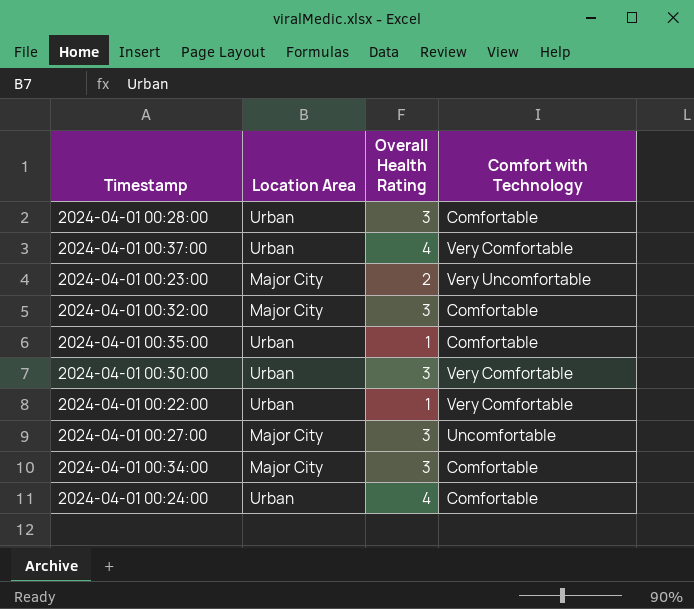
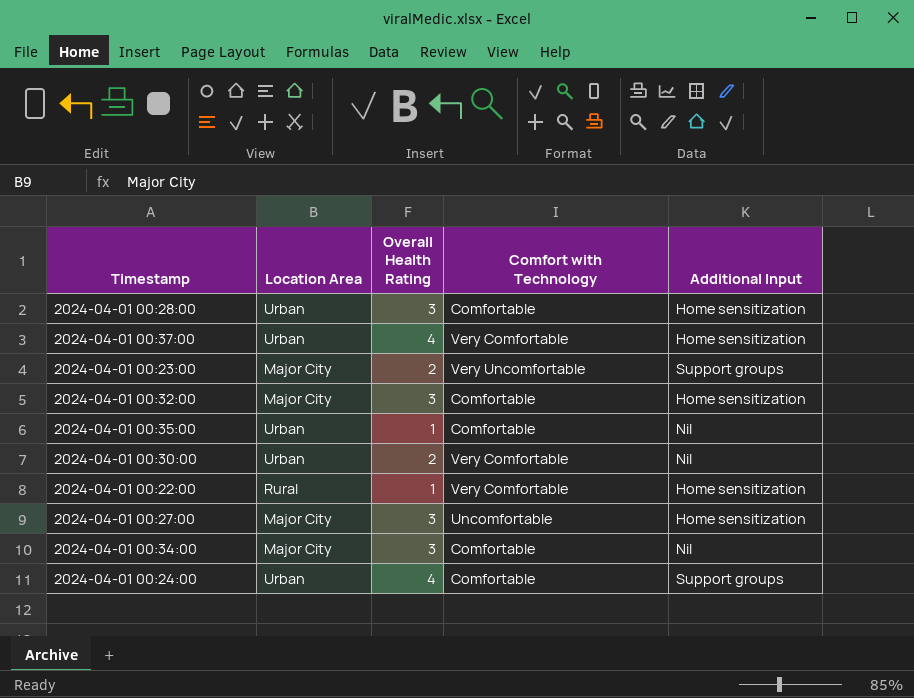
column Additional Input | position: none -> 5
2024-04-01 00:30:00 | Overall Health Rating: 3 -> 2
2024-04-01 00:22:00 | Location Area: Urban -> Rural

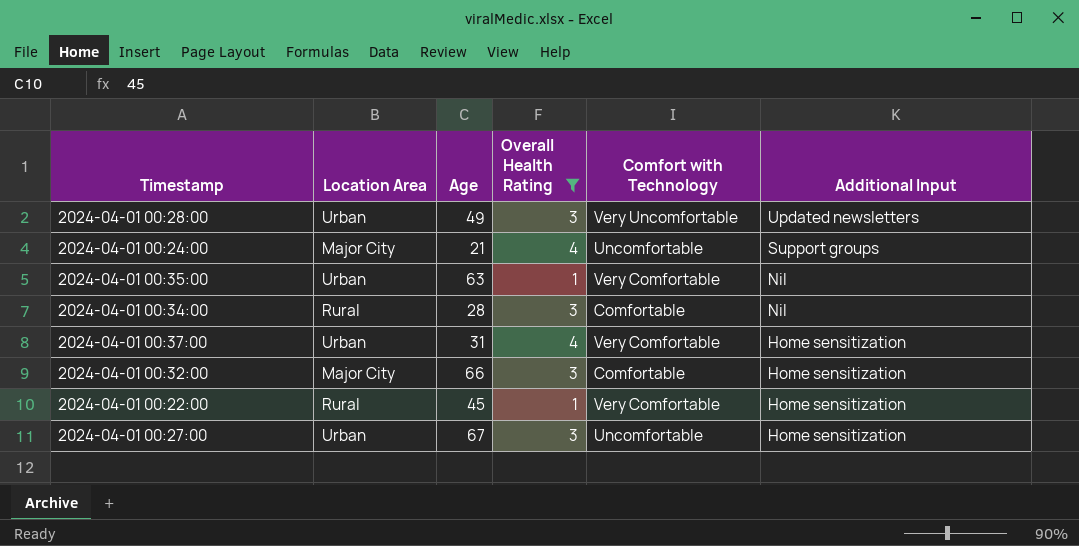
filter: none -> Overall Health Rating != 2
row order: none -> Additional Input descending
column Age | position: none -> 3
2024-04-01 00:28:00 | Comfort with Technology: Comfortable -> Very Uncomfortable
2024-04-01 00:28:00 | Additional Input: Home sensitization -> Updated newsletters
2024-04-01 00:24:00 | Location Area: Urban -> Major City
2024-04-01 00:24:00 | Comfort with Technology: Comfortable -> Uncomfortable
2024-04-01 00:35:00 | Comfort with Technology: Comfortable -> Very Comfortable
2024-04-01 00:34:00 | Location Area: Major City -> Rural
2024-04-01 00:27:00 | Location Area: Major City -> Urban

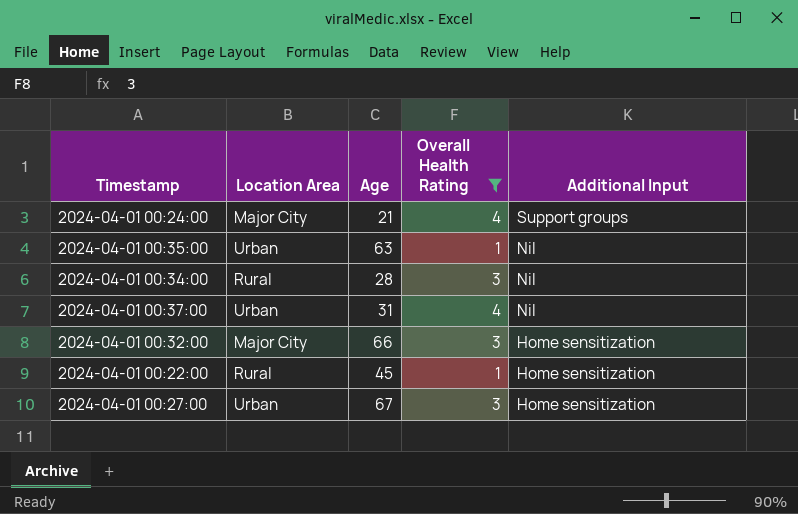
column Comfort with Technology | position: 5 -> none
row 2024-04-01 00:28:00: Urban | 49 | 3 | Very Uncomfortable | Updated newsletters -> none
2024-04-01 00:37:00 | Additional Input: Home sensitization -> Nil

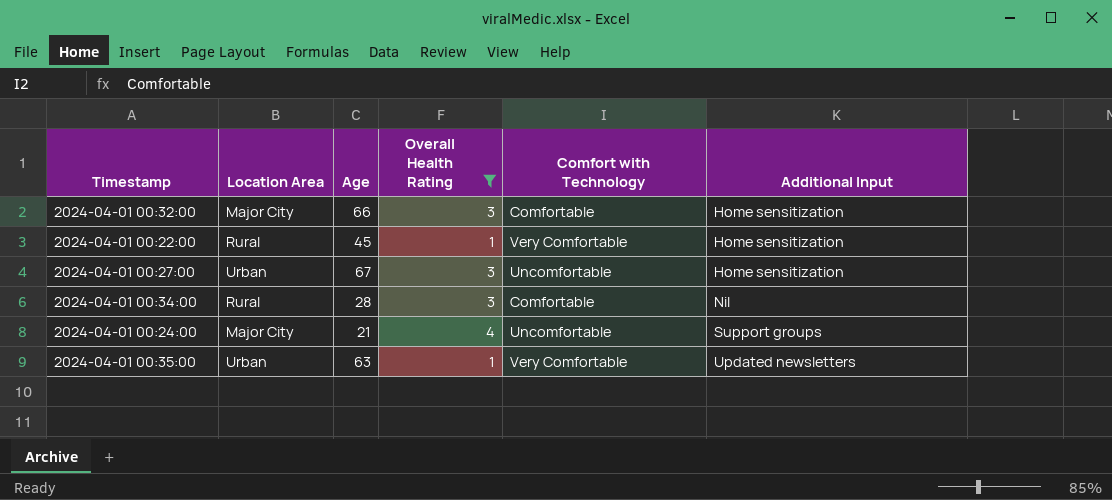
row order: Additional Input descending -> Additional Input ascending
column Comfort with Technology | position: none -> 5
row 2024-04-01 00:37:00: Urban | 31 | 4 | Nil -> none
2024-04-01 00:35:00 | Additional Input: Nil -> Updated newsletters

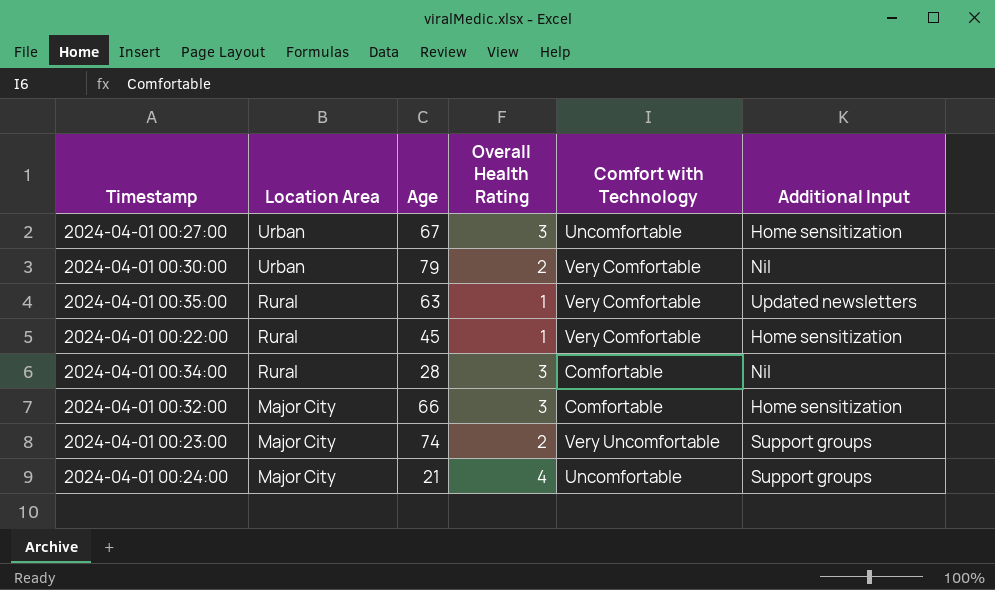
filter: Overall Health Rating != 2 -> none
row order: Additional Input ascending -> Location Area descending
2024-04-01 00:35:00 | Location Area: Urban -> Rural

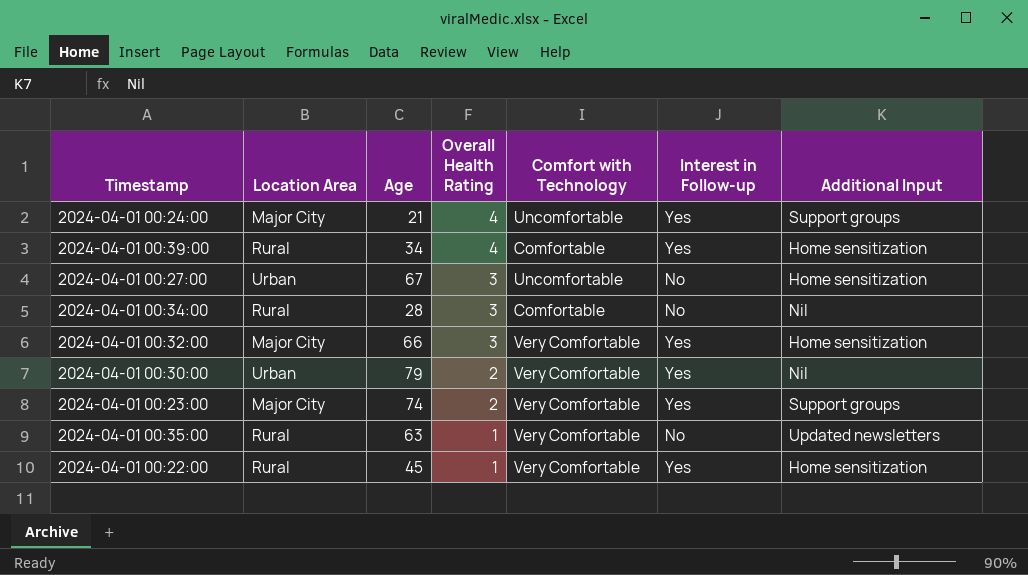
row order: Location Area descending -> Overall Health Rating descending
column Interest in Follow-up | position: none -> 6
row 2024-04-01 00:39:00: none -> Rural | 34 | 4 | Comfortable | Yes | Home sensitization
2024-04-01 00:32:00 | Comfort with Technology: Comfortable -> Very Comfortable
2024-04-01 00:23:00 | Comfort with Technology: Very Uncomfortable -> Very Comfortable

